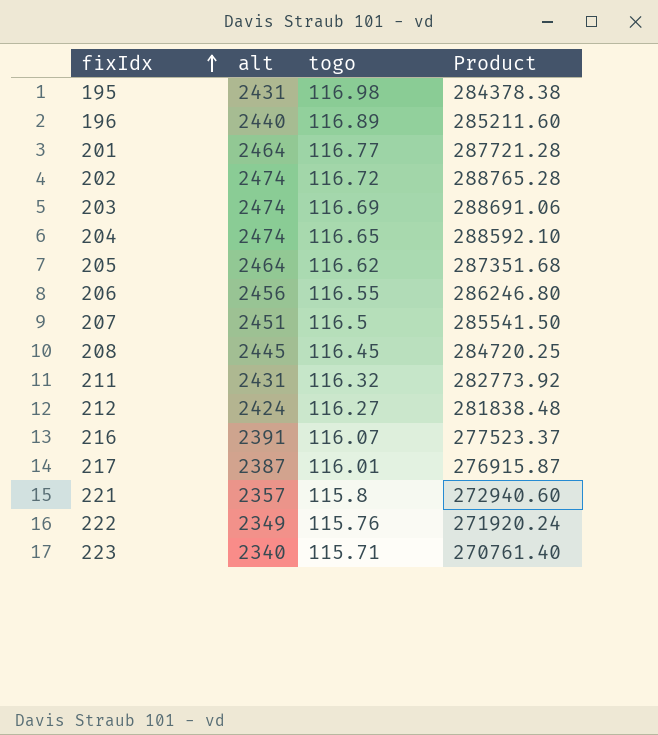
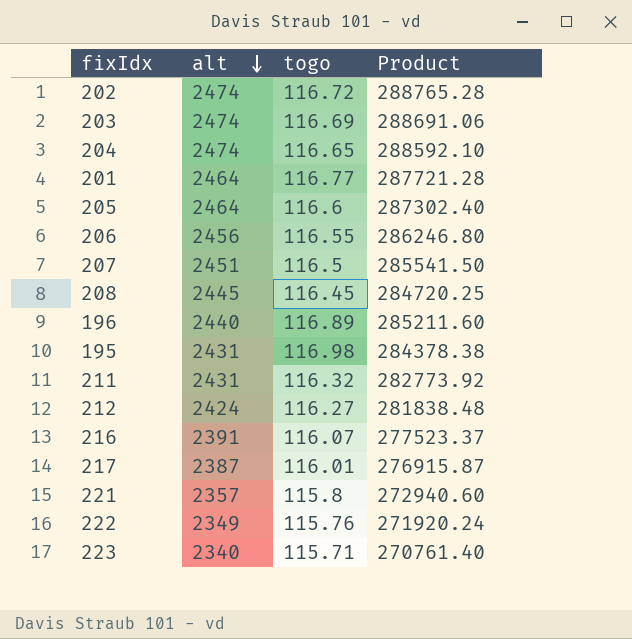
row order: fixIdx ascending -> alt descending
205 | togo: 116.62 -> 116.6
205 | Product: 287351.68 -> 287302.40

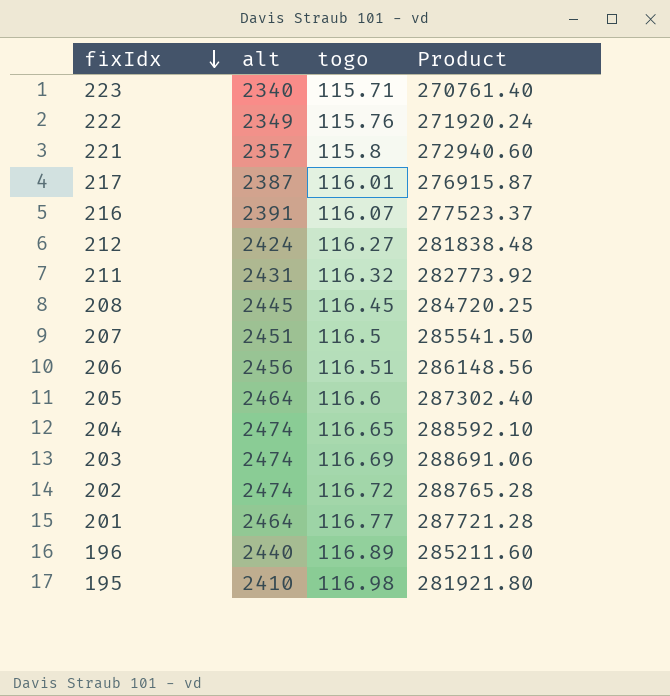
row order: alt descending -> fixIdx descending
206 | togo: 116.55 -> 116.51
206 | Product: 286246.80 -> 286148.56
195 | alt: 2431 -> 2410
195 | Product: 284378.38 -> 281921.80

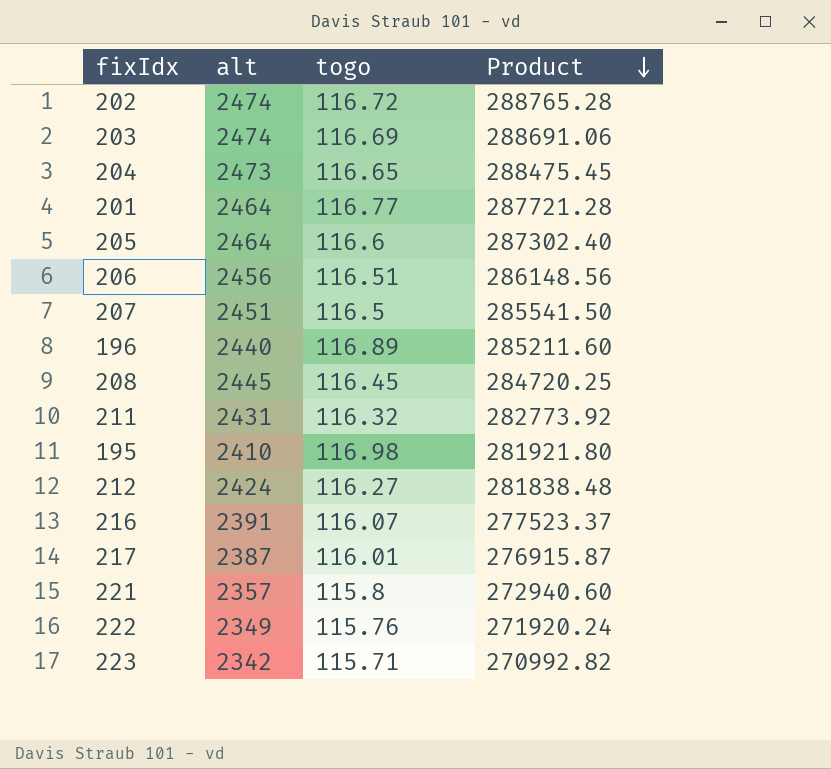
row order: fixIdx descending -> Product descending
204 | alt: 2474 -> 2473
204 | Product: 288592.10 -> 288475.45
223 | alt: 2340 -> 2342
223 | Product: 270761.40 -> 270992.82

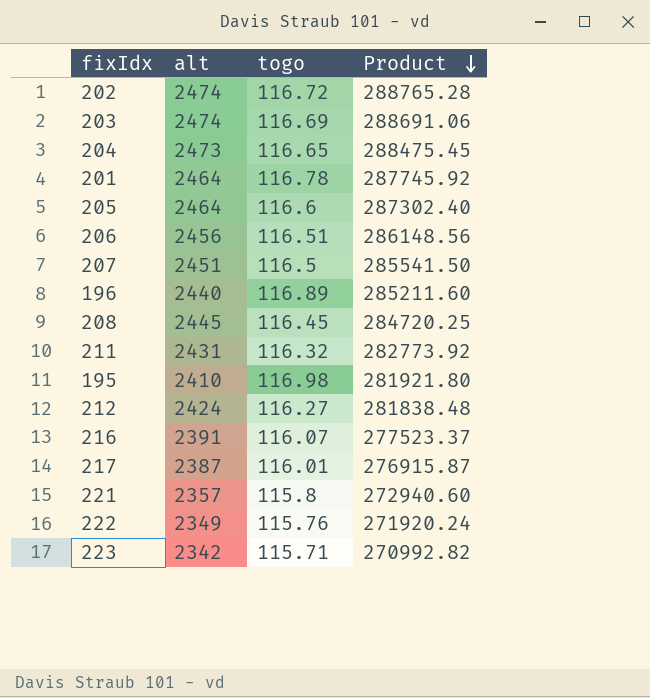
201 | togo: 116.77 -> 116.78
201 | Product: 287721.28 -> 287745.92

